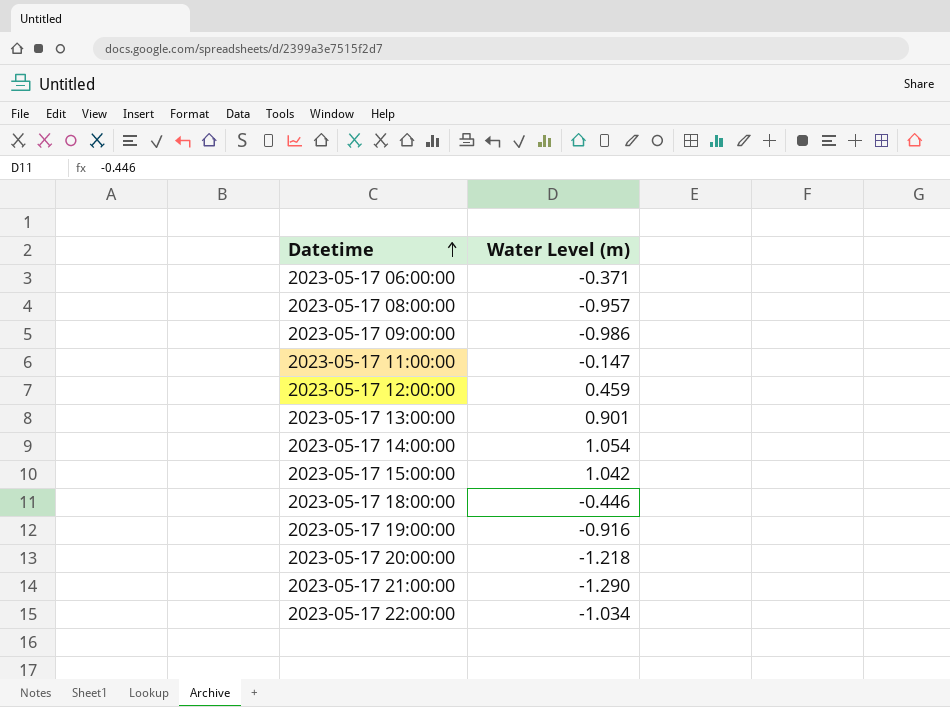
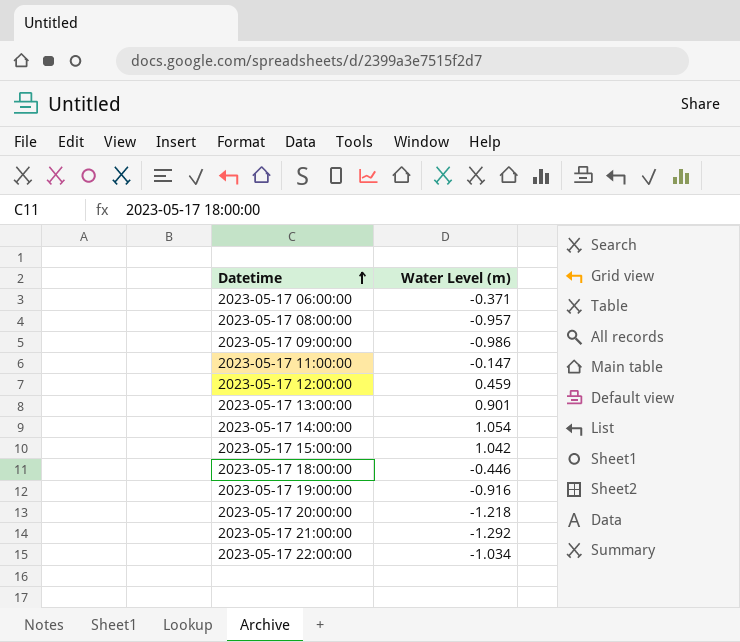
2023-05-17 21:00:00 | Water Level (m): -1.290 -> -1.292

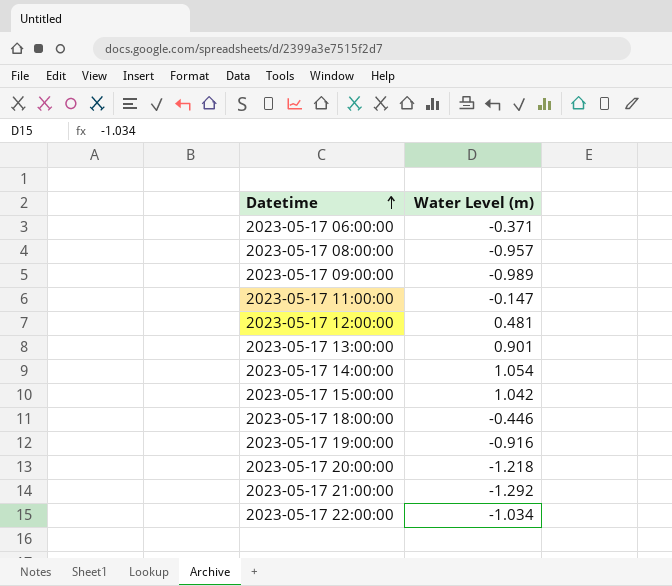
2023-05-17 09:00:00 | Water Level (m): -0.986 -> -0.989
2023-05-17 12:00:00 | Water Level (m): 0.459 -> 0.481

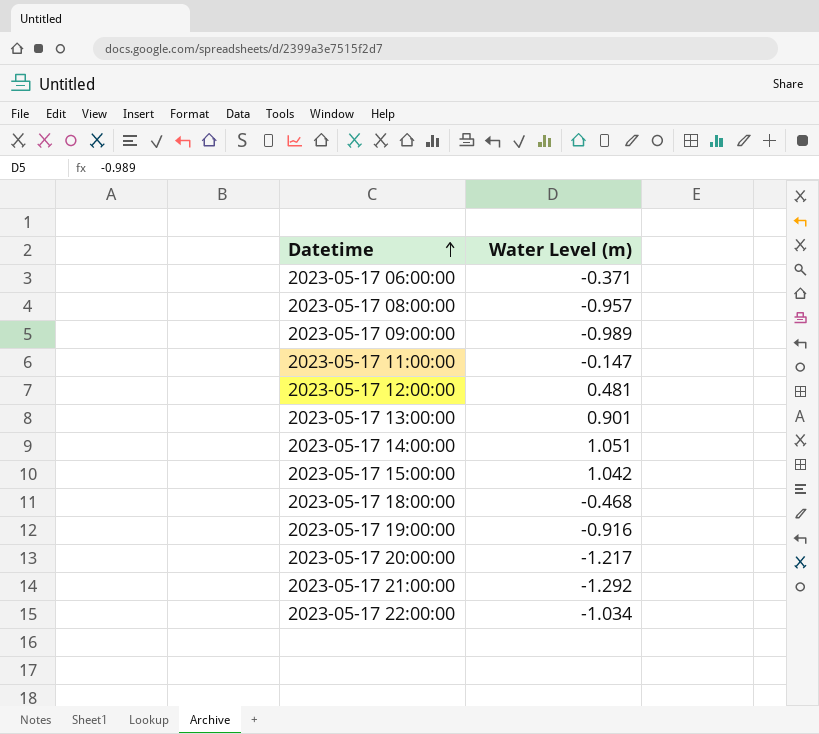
2023-05-17 14:00:00 | Water Level (m): 1.054 -> 1.051
2023-05-17 18:00:00 | Water Level (m): -0.446 -> -0.468
2023-05-17 20:00:00 | Water Level (m): -1.218 -> -1.217

